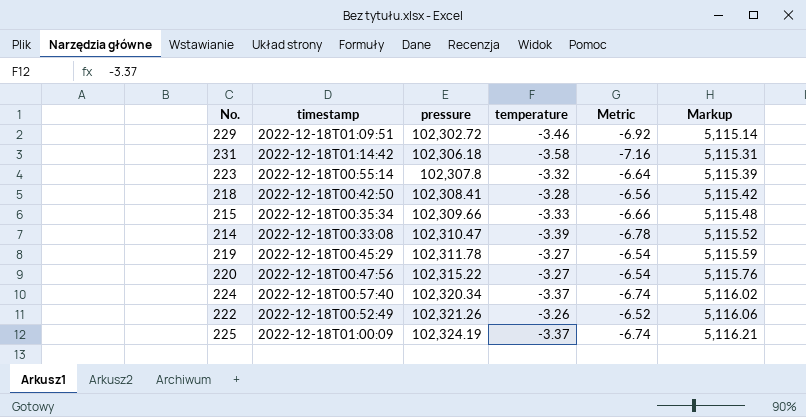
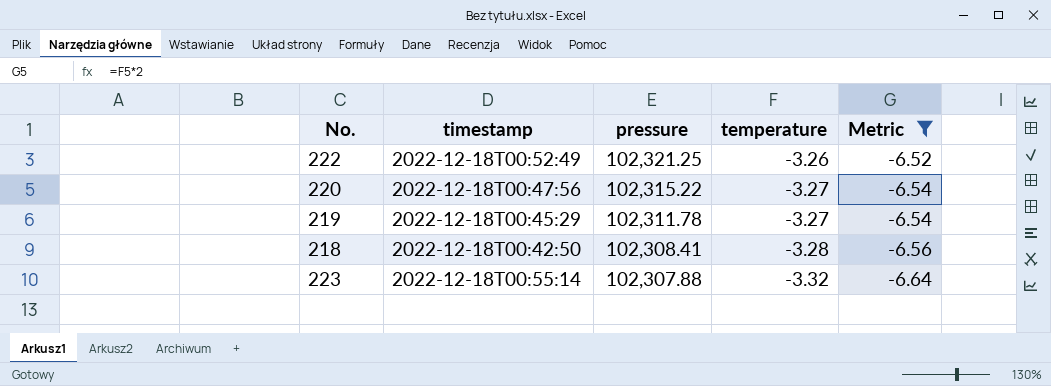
filter: none -> Metric >= -6.64
row order: pressure ascending -> pressure descending
column Markup | formula: [pressure] * 0.05 -> none
222 | pressure: 102,321.26 -> 102,321.25
223 | pressure: 102,307.8 -> 102,307.88

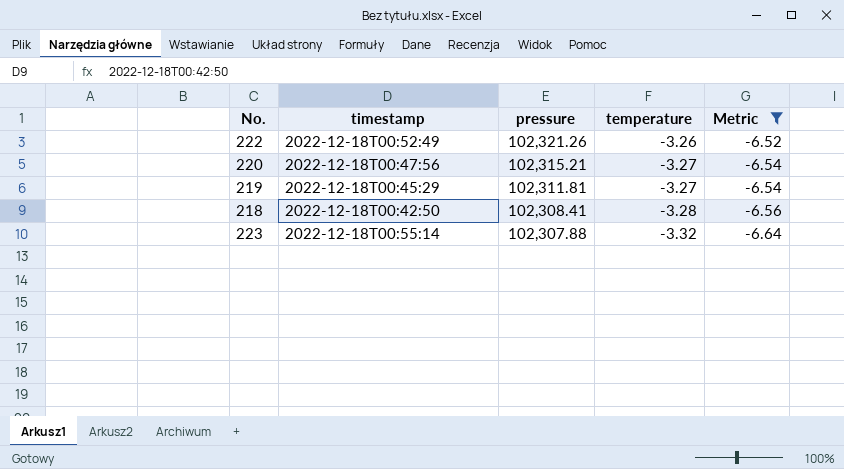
222 | pressure: 102,321.25 -> 102,321.26
220 | pressure: 102,315.22 -> 102,315.21
219 | pressure: 102,311.78 -> 102,311.81

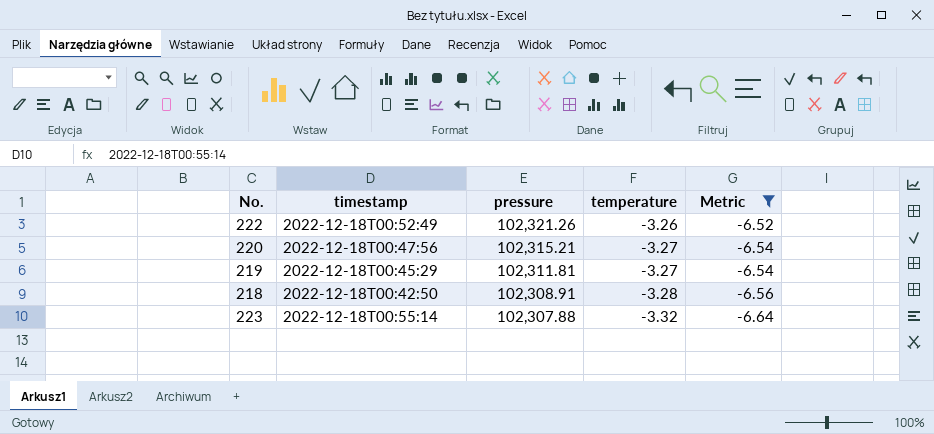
218 | pressure: 102,308.41 -> 102,308.91

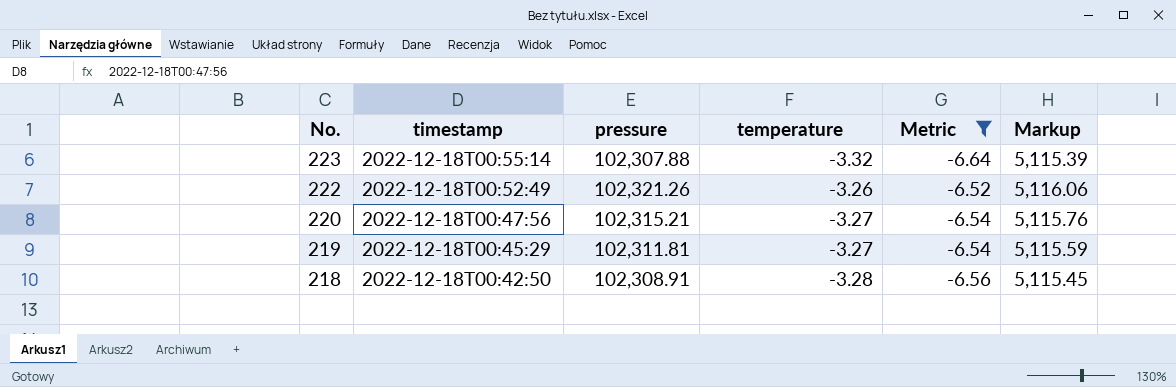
row order: pressure descending -> No. descending
column Markup | formula: none -> [pressure] * 0.05

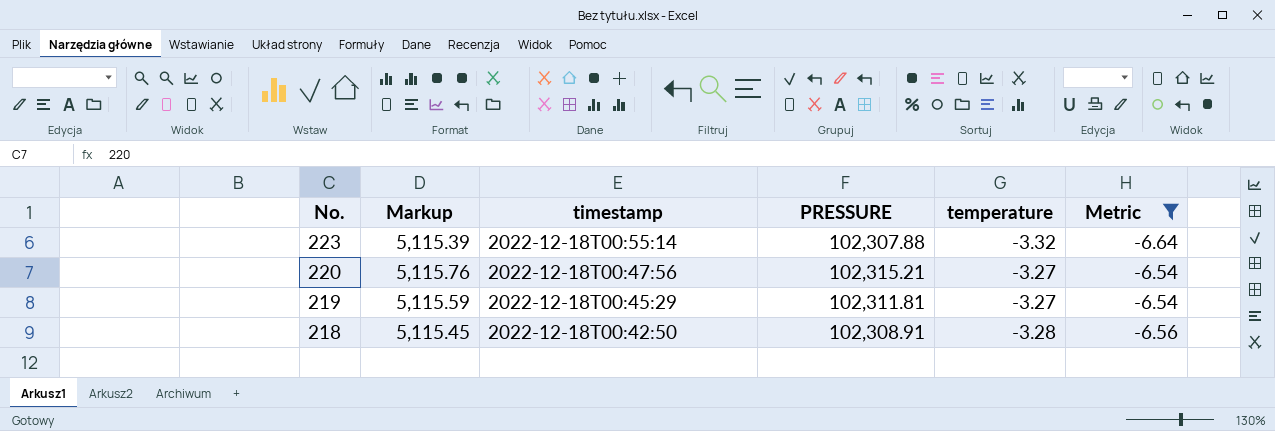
column Markup | position: 6 -> 2
column name: pressure -> PRESSURE
row 222: 2022-12-18T00:52:49 | 102,321.26 | -3.26 | -6.52 | 5,116.06 -> none

